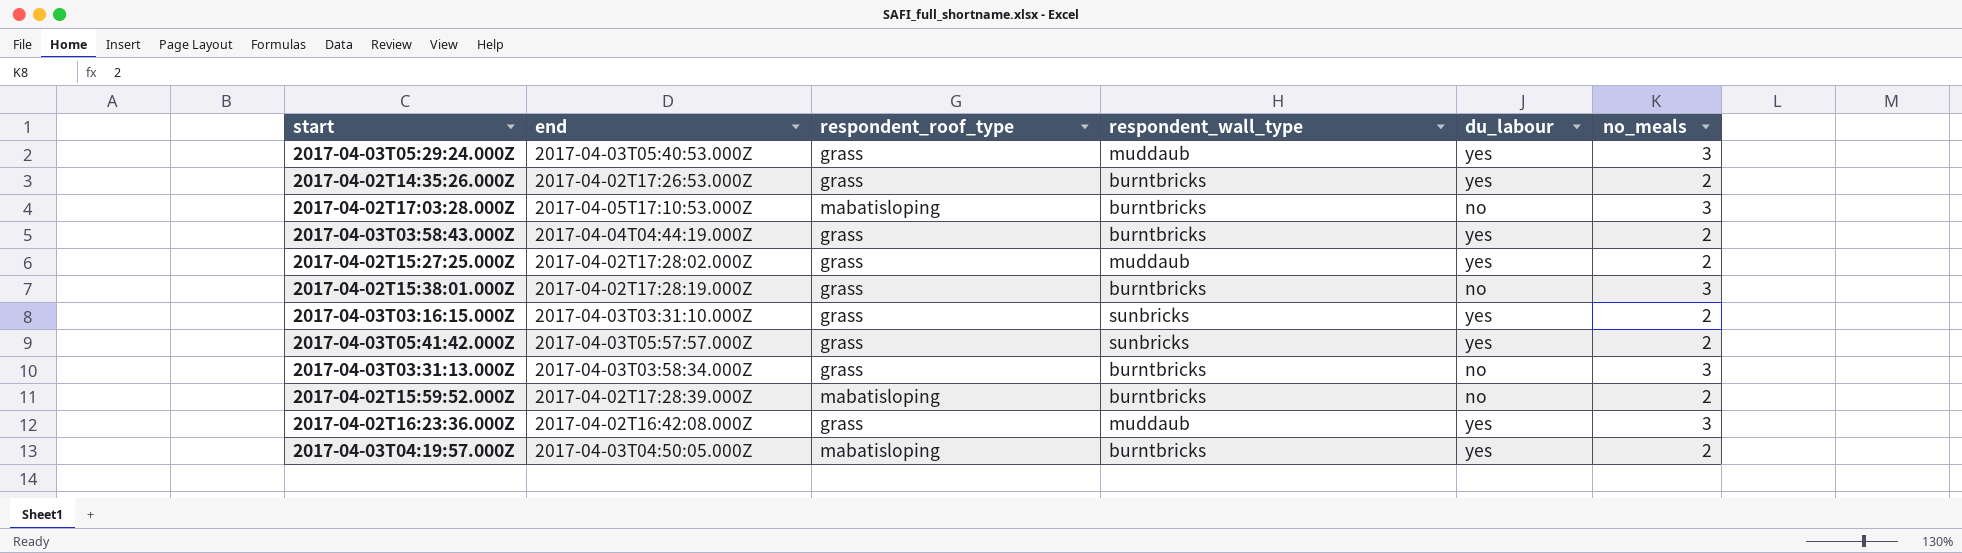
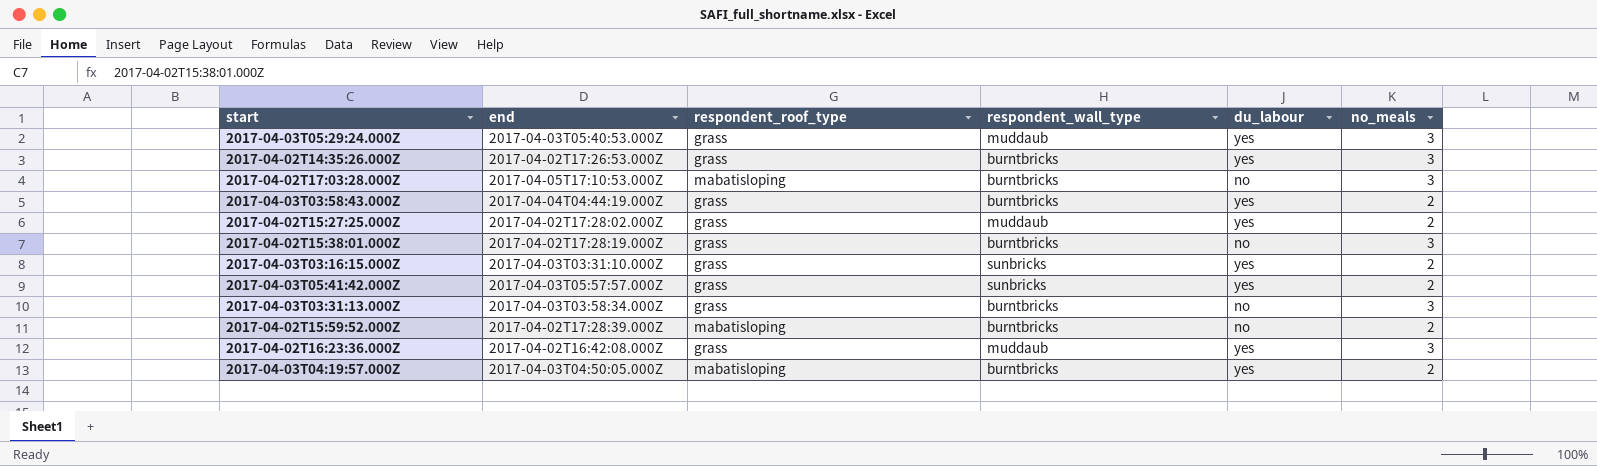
2017-04-02T14:35:26.000Z | no_meals: 2 -> 3

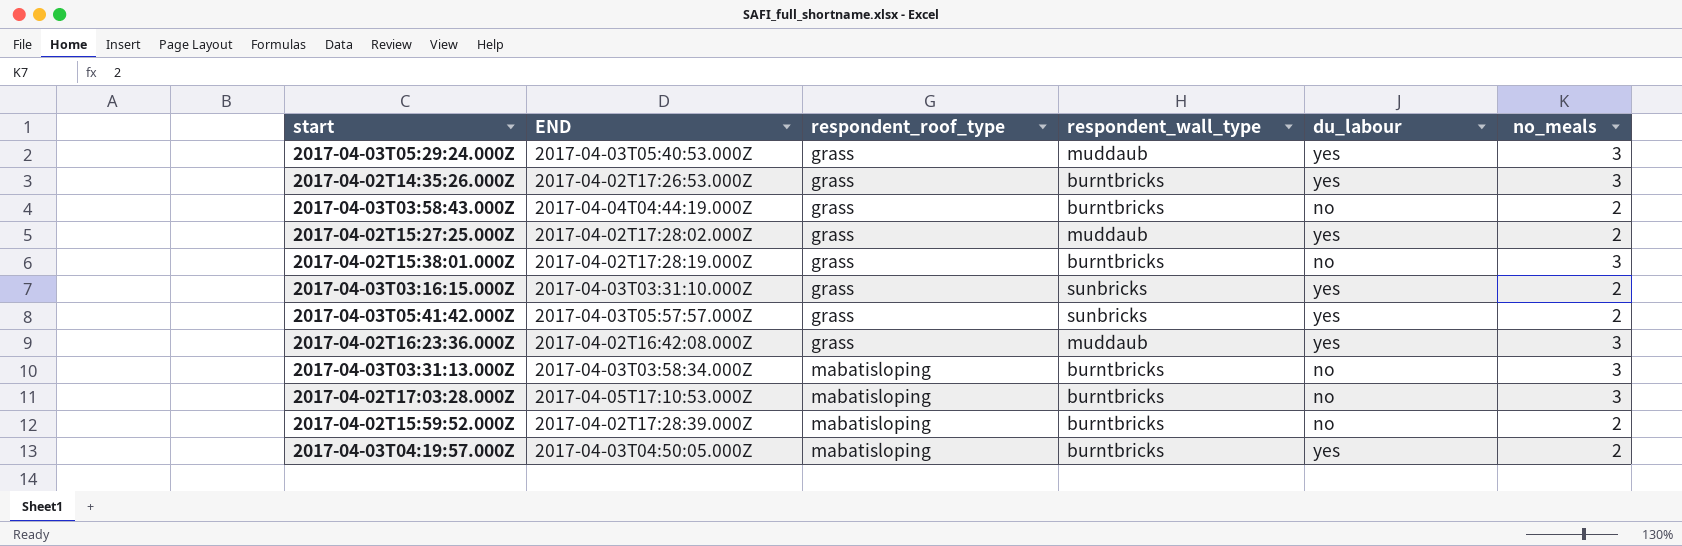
row order: none -> respondent_roof_type ascending
column name: end -> END
2017-04-03T03:58:43.000Z | du_labour: yes -> no
2017-04-03T03:31:13.000Z | respondent_roof_type: grass -> mabatisloping

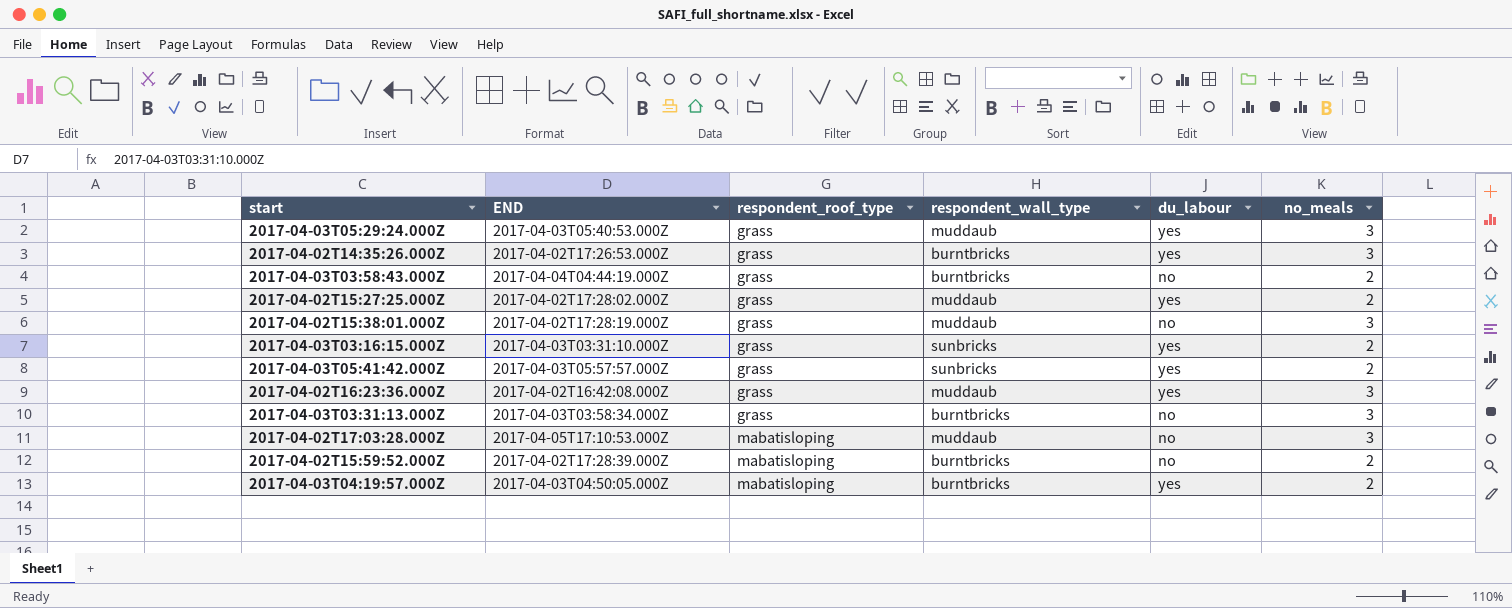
2017-04-02T15:38:01.000Z | respondent_wall_type: burntbricks -> muddaub
2017-04-03T03:31:13.000Z | respondent_roof_type: mabatisloping -> grass
2017-04-02T17:03:28.000Z | respondent_wall_type: burntbricks -> muddaub

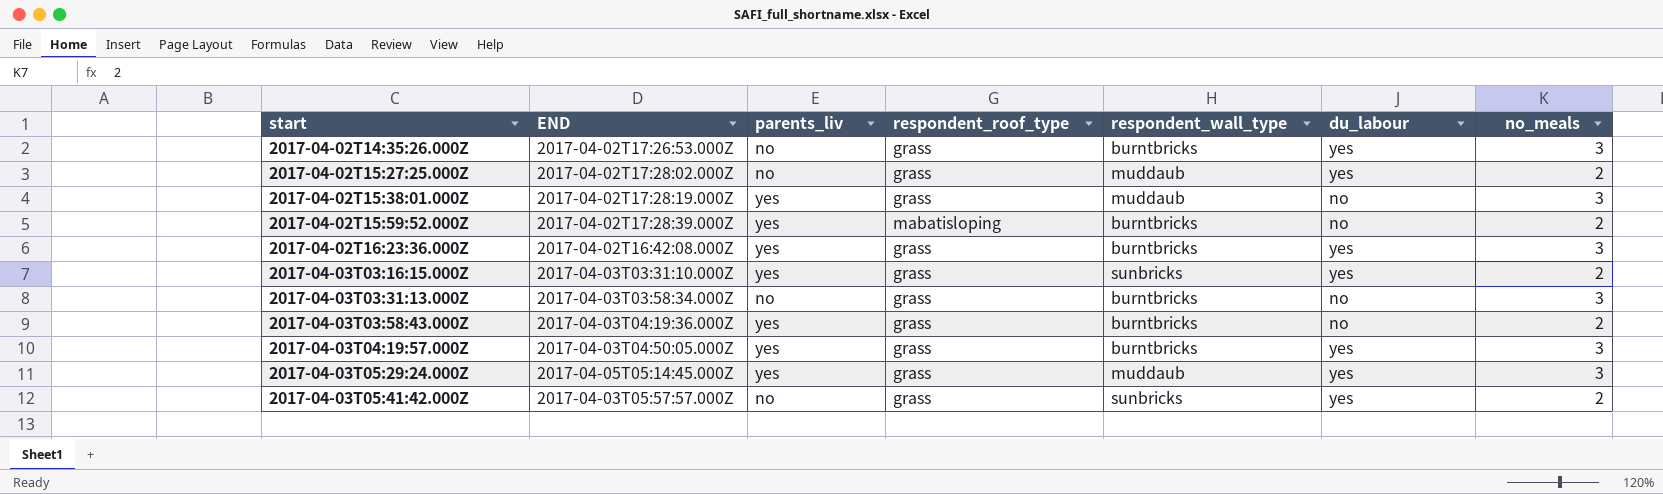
row order: respondent_roof_type ascending -> start ascending
column parents_liv | position: none -> 3
row 2017-04-02T17:03:28.000Z: 2017-04-05T17:10:53.000Z | mabatisloping | muddaub | no | 3 -> none
2017-04-02T16:23:36.000Z | respondent_wall_type: muddaub -> burntbricks
2017-04-03T03:58:43.000Z | END: 2017-04-04T04:44:19.000Z -> 2017-04-03T04:19:36.000Z
2017-04-03T04:19:57.000Z | respondent_roof_type: mabatisloping -> grass
2017-04-03T04:19:57.000Z | no_meals: 2 -> 3
2017-04-03T05:29:24.000Z | END: 2017-04-03T05:40:53.000Z -> 2017-04-05T05:14:45.000Z

